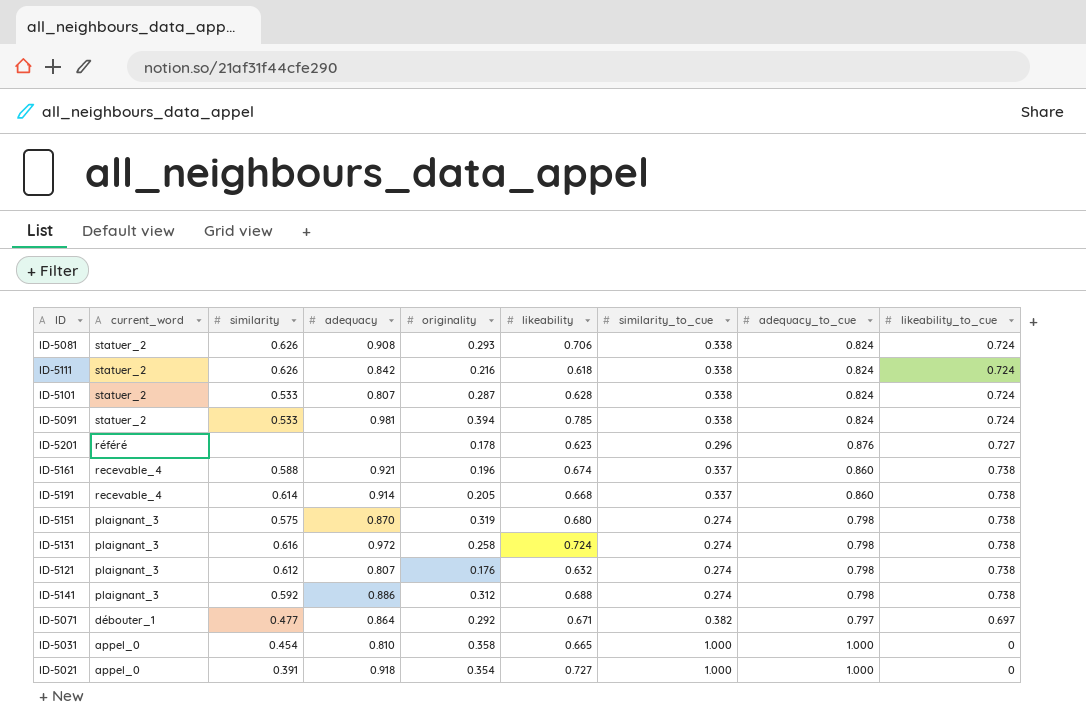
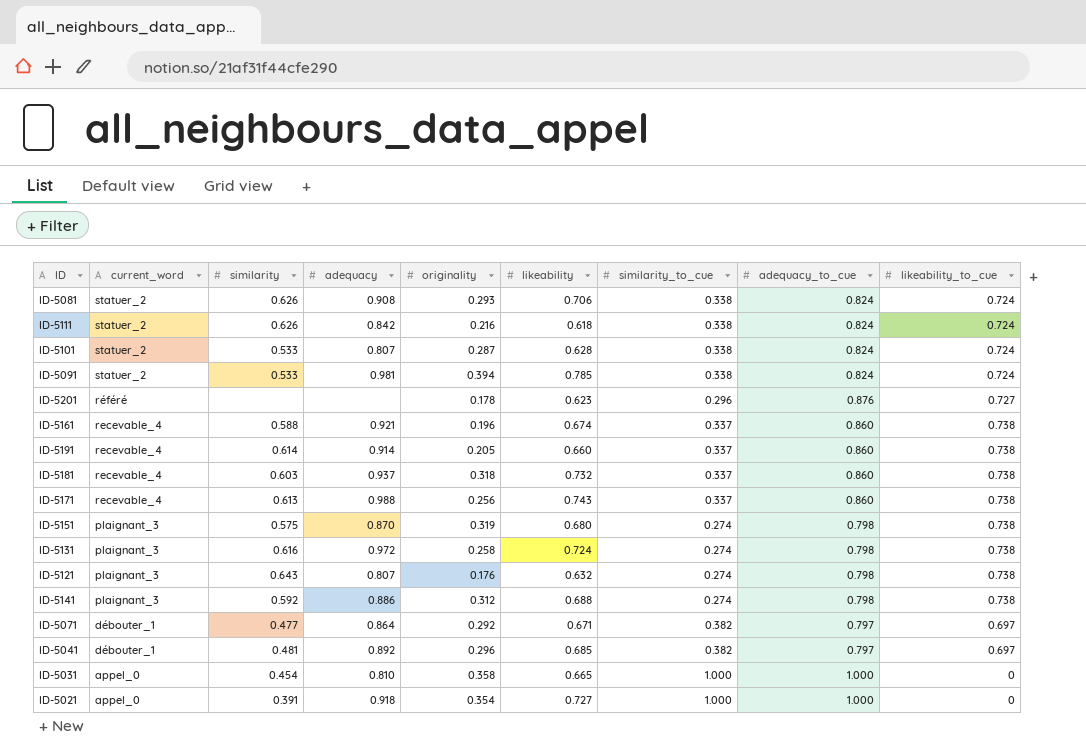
ID-5191 | likeability: 0.668 -> 0.660
row ID-5181: none -> recevable_4 | 0.603 | 0.937 | 0.318 | 0.732 | 0.337 | 0.860 | 0.738
row ID-5171: none -> recevable_4 | 0.613 | 0.988 | 0.256 | 0.743 | 0.337 | 0.860 | 0.738
ID-5121 | similarity: 0.612 -> 0.643
row ID-5041: none -> débouter_1 | 0.481 | 0.892 | 0.296 | 0.685 | 0.382 | 0.797 | 0.697

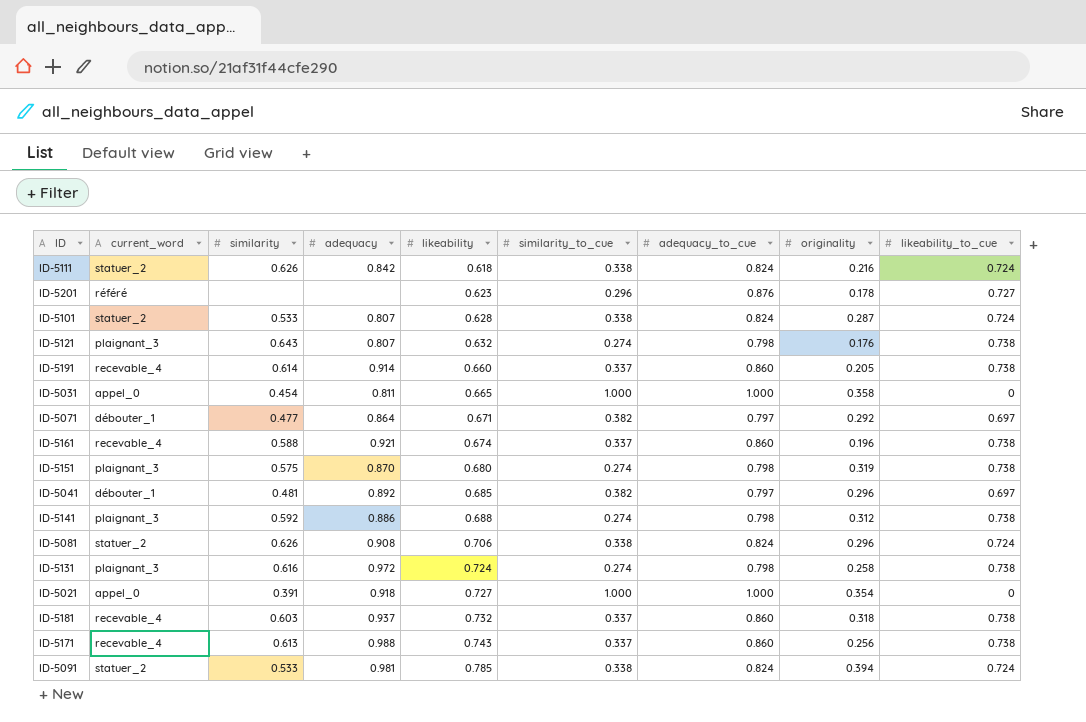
row order: current_word descending -> likeability ascending
column originality | position: 5 -> 8
ID-5031 | adequacy: 0.810 -> 0.811
ID-5081 | originality: 0.293 -> 0.296

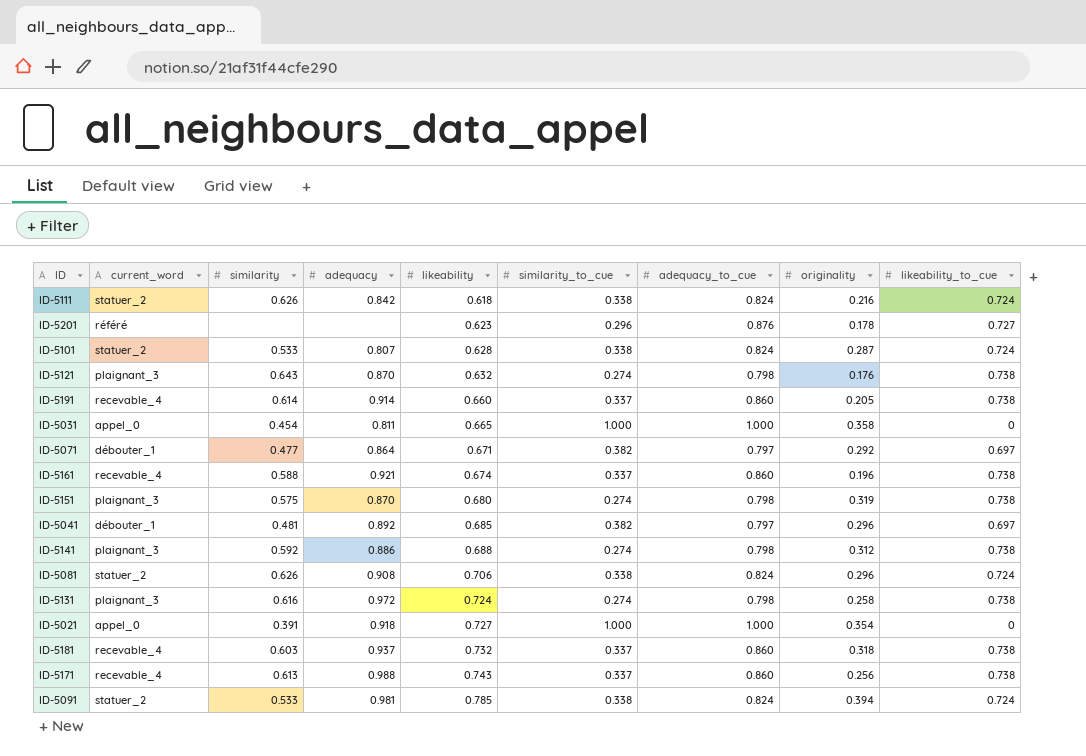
ID-5121 | adequacy: 0.807 -> 0.870

